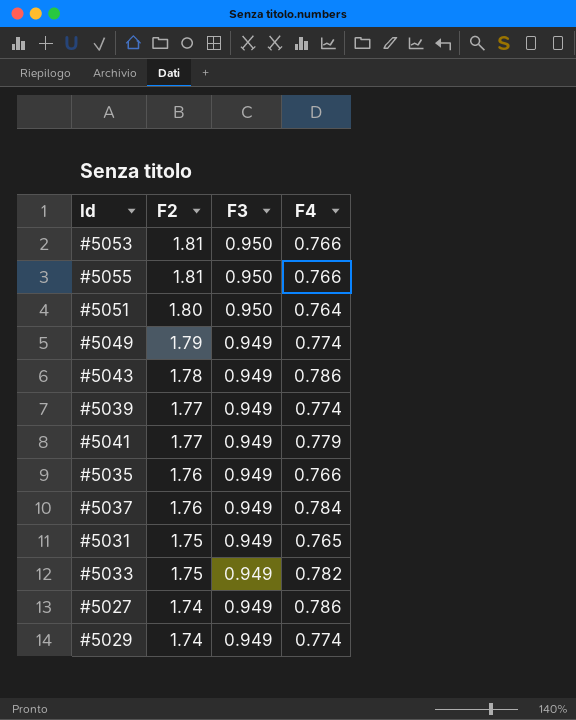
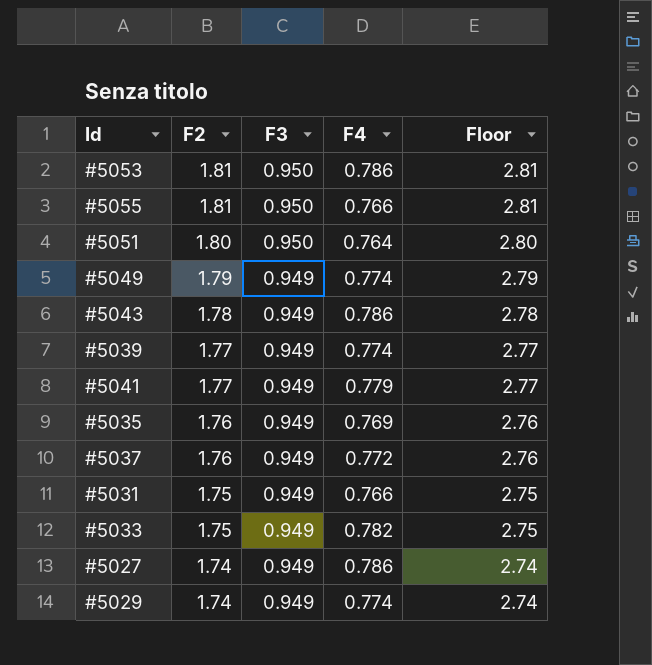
column Floor | formula: none -> [F2] + 1
#5053 | F4: 0.766 -> 0.786
#5035 | F4: 0.766 -> 0.769
#5037 | F4: 0.784 -> 0.772
#5031 | F4: 0.765 -> 0.766

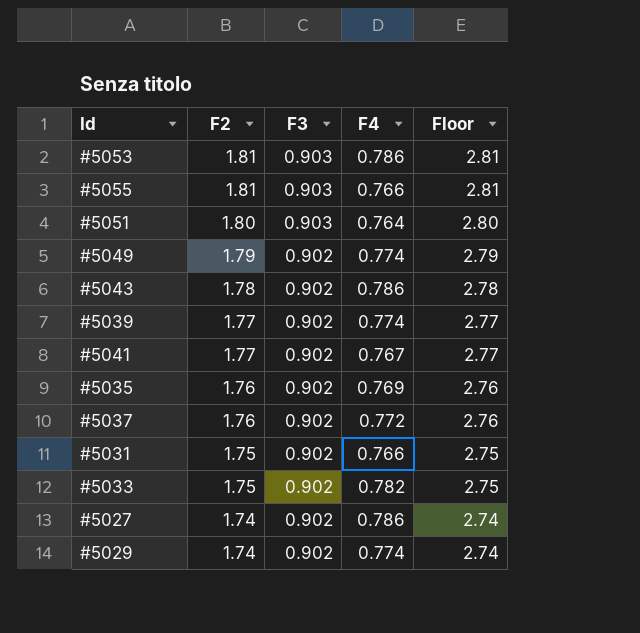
#5053 | F3: 0.950 -> 0.903
#5055 | F3: 0.950 -> 0.903
#5051 | F3: 0.950 -> 0.903
#5049 | F3: 0.949 -> 0.902
#5043 | F3: 0.949 -> 0.902
#5039 | F3: 0.949 -> 0.902
#5041 | F3: 0.949 -> 0.902
#5041 | F4: 0.779 -> 0.767
#5035 | F3: 0.949 -> 0.902
#5037 | F3: 0.949 -> 0.902
#5031 | F3: 0.949 -> 0.902
#5033 | F3: 0.949 -> 0.902
#5027 | F3: 0.949 -> 0.902
#5029 | F3: 0.949 -> 0.902

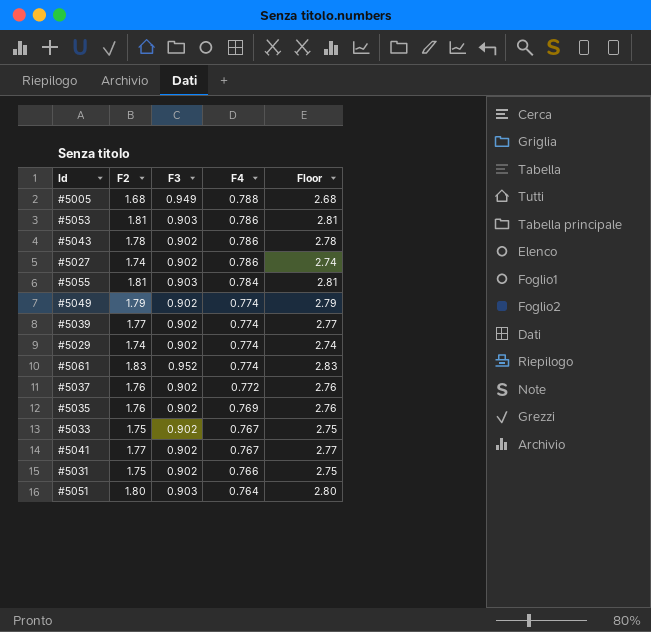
row order: F2 descending -> F4 descending
row #5005: none -> 1.68 | 0.949 | 0.788 | 2.68
#5055 | F4: 0.766 -> 0.784
row #5061: none -> 1.83 | 0.952 | 0.774 | 2.83
#5033 | F4: 0.782 -> 0.767

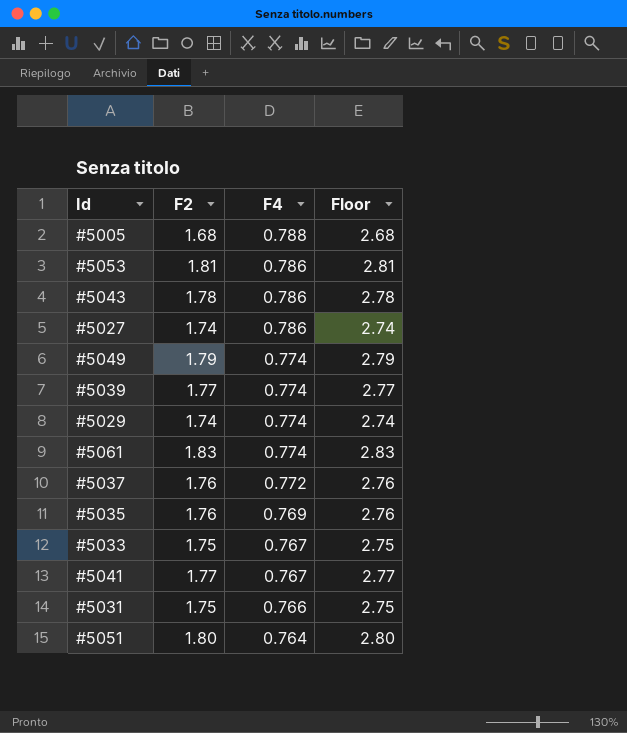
column F3 | position: 3 -> none
row #5055: 1.81 | 0.903 | 0.784 | 2.81 -> none

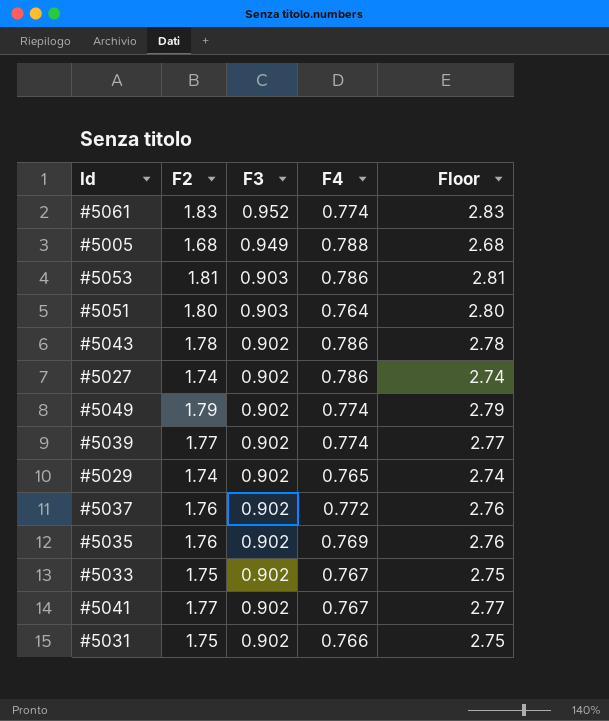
row order: F4 descending -> F3 descending
column F3 | position: none -> 3
#5029 | F4: 0.774 -> 0.765

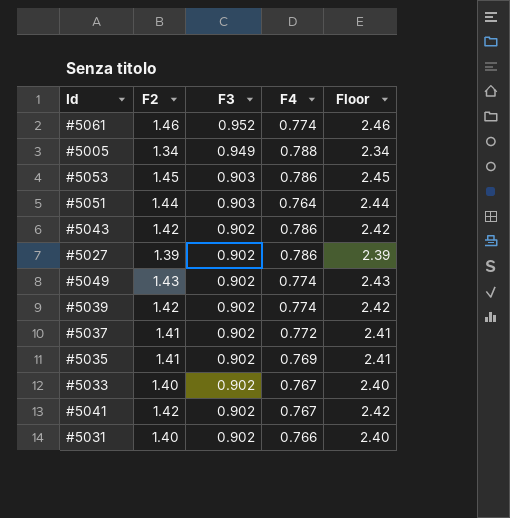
row #5029: 1.74 | 0.902 | 0.765 | 2.74 -> none
#5061 | F2: 1.83 -> 1.46
#5061 | Floor: 2.83 -> 2.46
#5005 | F2: 1.68 -> 1.34
#5005 | Floor: 2.68 -> 2.34
#5053 | F2: 1.81 -> 1.45
#5053 | Floor: 2.81 -> 2.45
#5051 | F2: 1.80 -> 1.44
#5051 | Floor: 2.80 -> 2.44
#5043 | F2: 1.78 -> 1.42
#5043 | Floor: 2.78 -> 2.42
#5027 | F2: 1.74 -> 1.39
#5027 | Floor: 2.74 -> 2.39
#5049 | F2: 1.79 -> 1.43
#5049 | Floor: 2.79 -> 2.43
#5039 | F2: 1.77 -> 1.42
#5039 | Floor: 2.77 -> 2.42
#5037 | F2: 1.76 -> 1.41
#5037 | Floor: 2.76 -> 2.41
#5035 | F2: 1.76 -> 1.41
#5035 | Floor: 2.76 -> 2.41
#5033 | F2: 1.75 -> 1.40
#5033 | Floor: 2.75 -> 2.40
#5041 | F2: 1.77 -> 1.42
#5041 | Floor: 2.77 -> 2.42
#5031 | F2: 1.75 -> 1.40
#5031 | Floor: 2.75 -> 2.40

